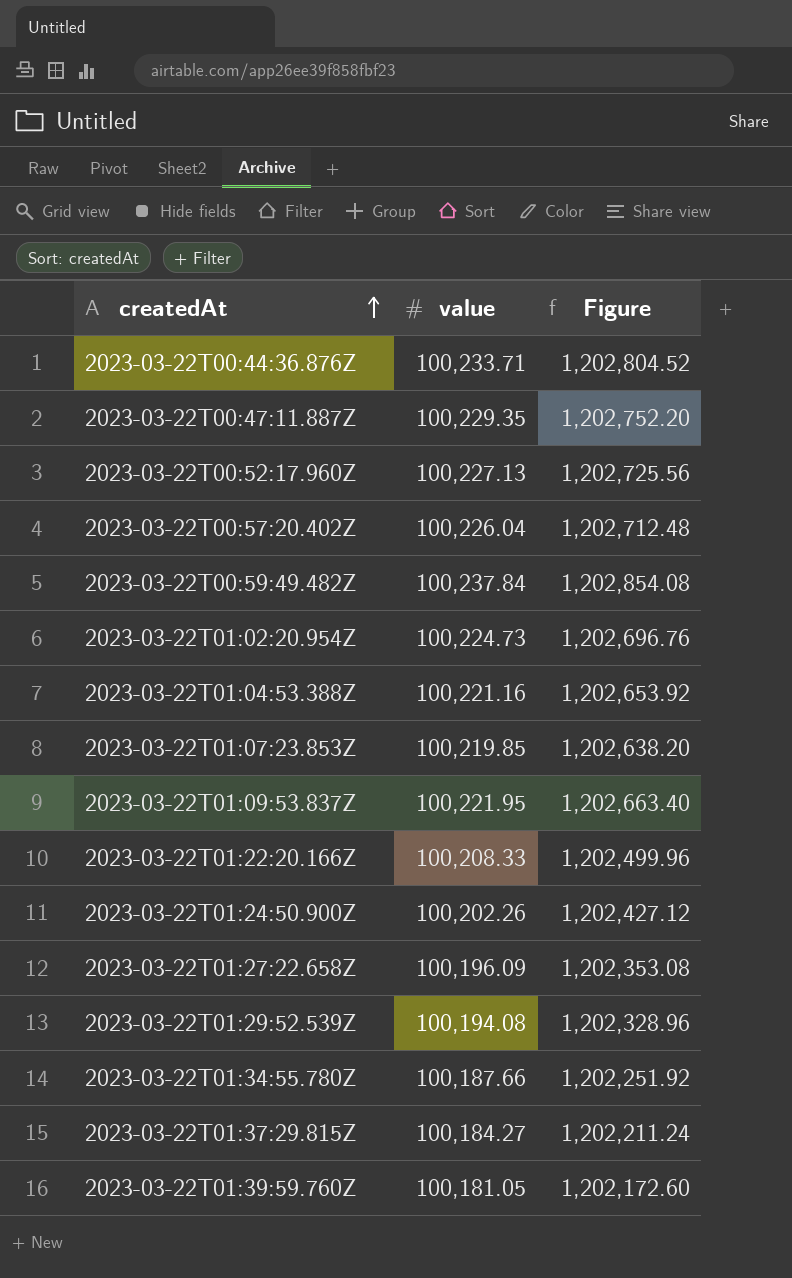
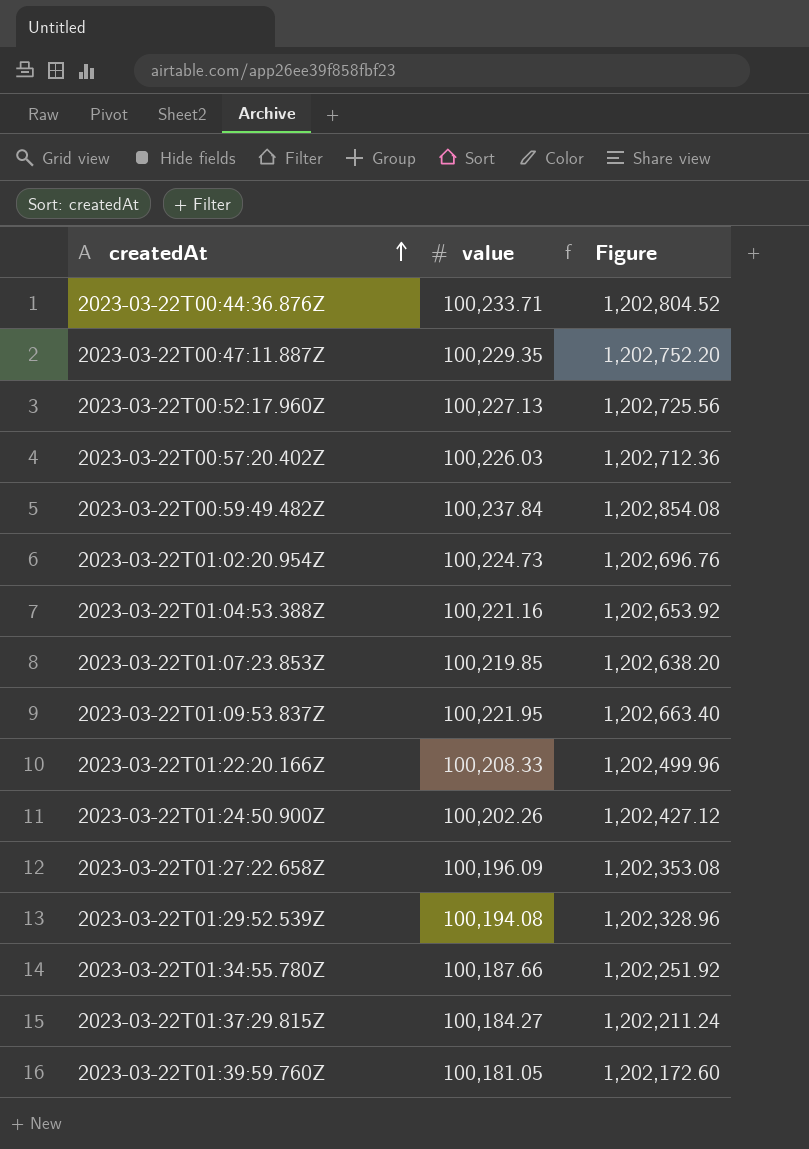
2023-03-22T00:57:20.402Z | value: 100,226.04 -> 100,226.03
2023-03-22T00:57:20.402Z | Figure: 1,202,712.48 -> 1,202,712.36

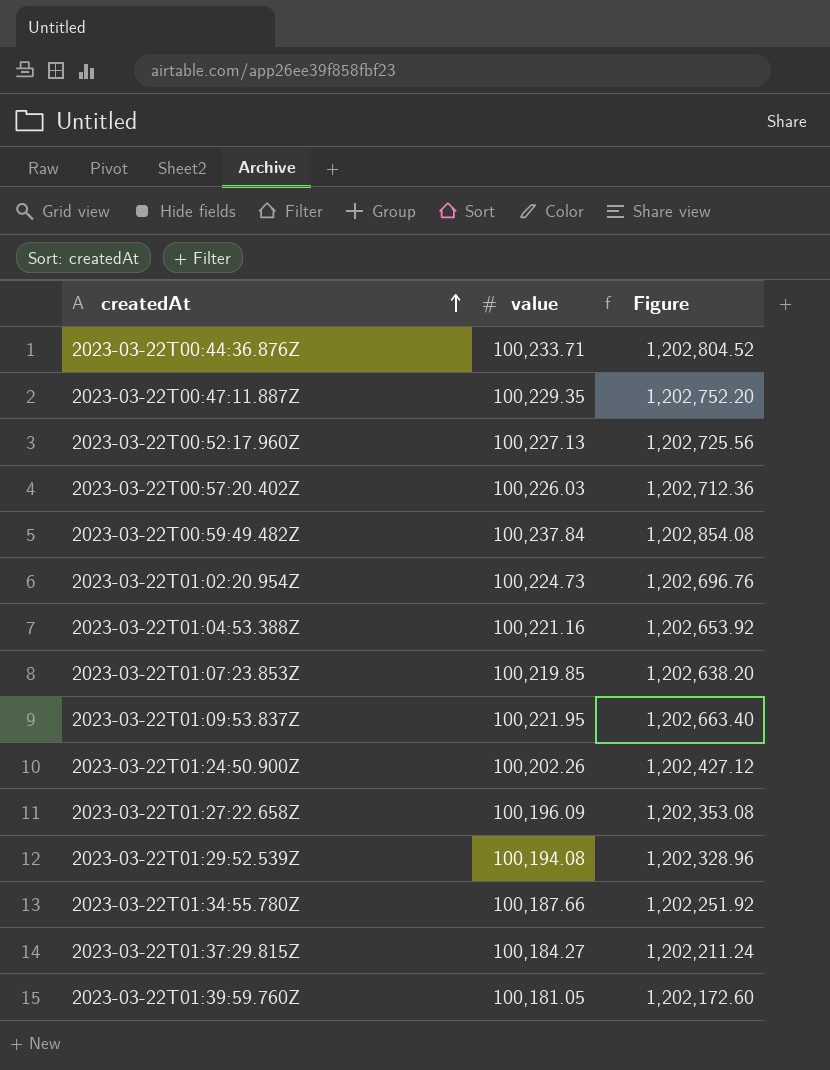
row 2023-03-22T01:22:20.166Z: 100,208.33 | 1,202,499.96 -> none

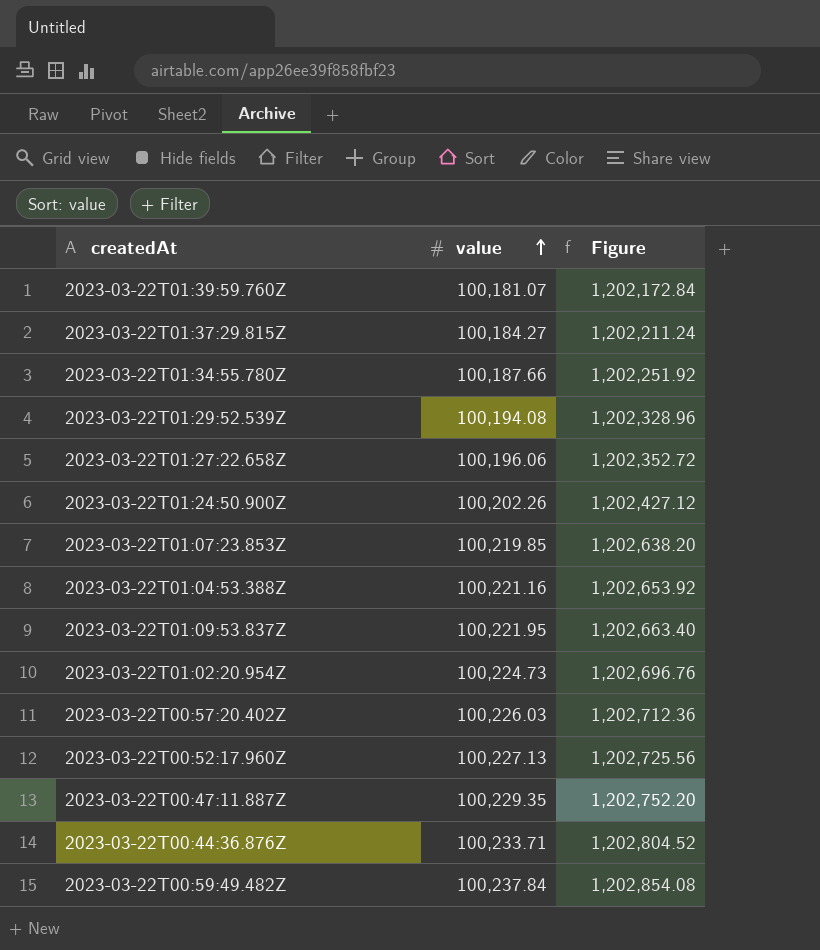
row order: createdAt ascending -> value ascending
2023-03-22T01:39:59.760Z | value: 100,181.05 -> 100,181.07
2023-03-22T01:39:59.760Z | Figure: 1,202,172.60 -> 1,202,172.84
2023-03-22T01:27:22.658Z | value: 100,196.09 -> 100,196.06
2023-03-22T01:27:22.658Z | Figure: 1,202,353.08 -> 1,202,352.72

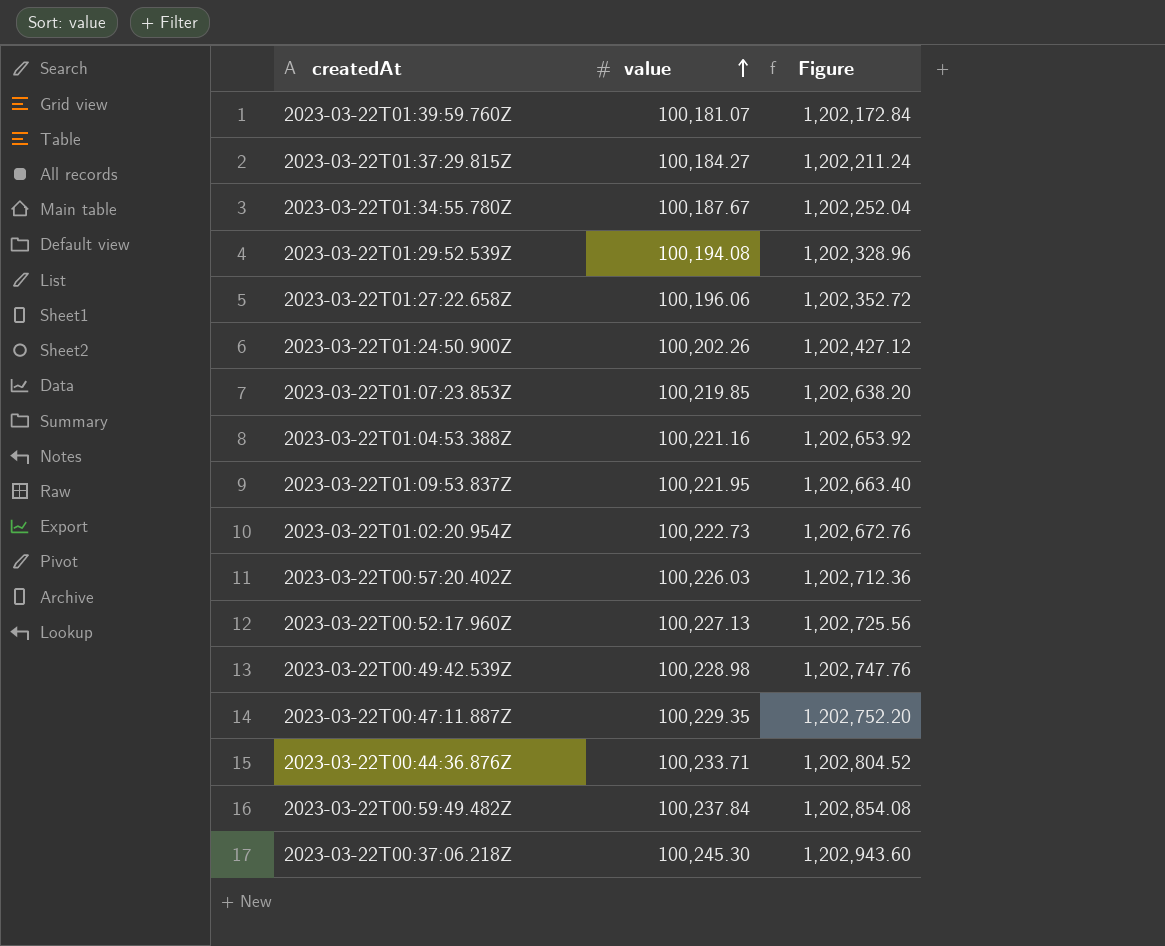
2023-03-22T01:34:55.780Z | value: 100,187.66 -> 100,187.67
2023-03-22T01:34:55.780Z | Figure: 1,202,251.92 -> 1,202,252.04
2023-03-22T01:02:20.954Z | value: 100,224.73 -> 100,222.73
2023-03-22T01:02:20.954Z | Figure: 1,202,696.76 -> 1,202,672.76
row 2023-03-22T00:49:42.539Z: none -> 100,228.98 | 1,202,747.76
row 2023-03-22T00:37:06.218Z: none -> 100,245.30 | 1,202,943.60

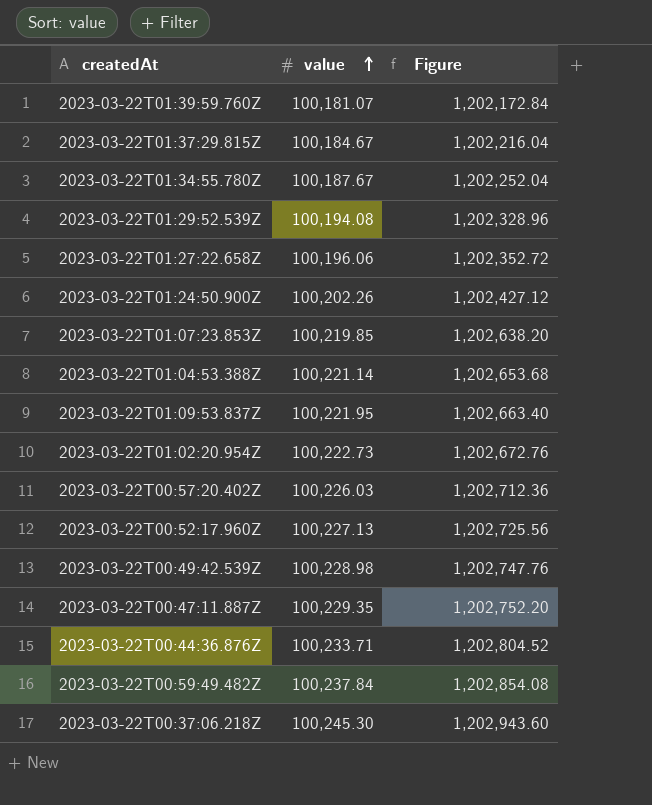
2023-03-22T01:37:29.815Z | value: 100,184.27 -> 100,184.67
2023-03-22T01:37:29.815Z | Figure: 1,202,211.24 -> 1,202,216.04
2023-03-22T01:04:53.388Z | value: 100,221.16 -> 100,221.14
2023-03-22T01:04:53.388Z | Figure: 1,202,653.92 -> 1,202,653.68

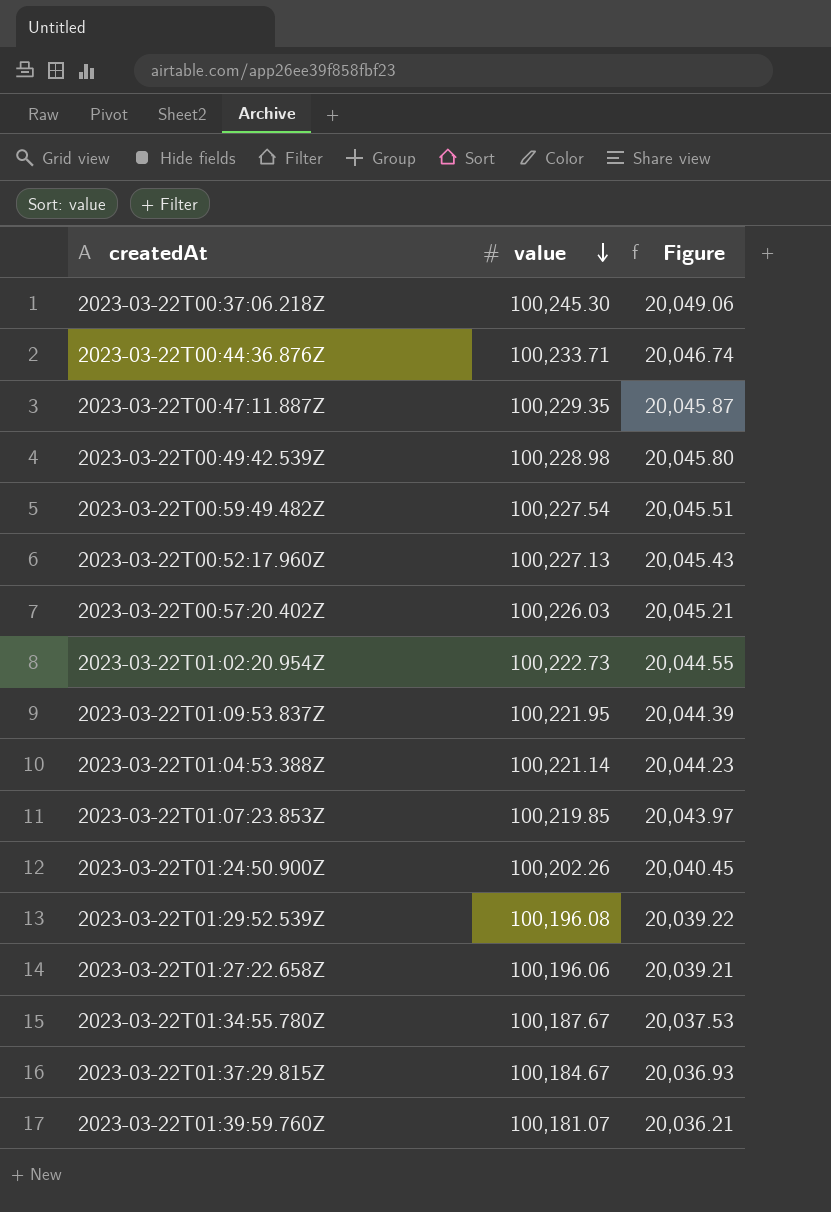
row order: value ascending -> value descending
column Figure | formula: [value] * 12 -> [value] * 0.2
2023-03-22T00:59:49.482Z | value: 100,237.84 -> 100,227.54
2023-03-22T01:29:52.539Z | value: 100,194.08 -> 100,196.08

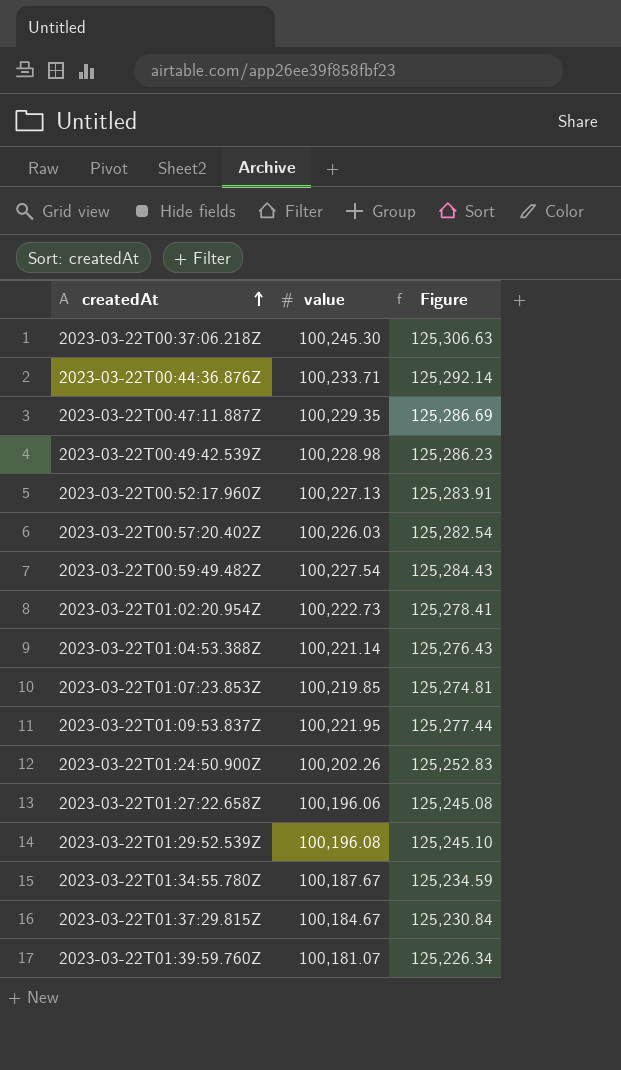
row order: value descending -> createdAt ascending
column Figure | formula: [value] * 0.2 -> [value] * 1.25

